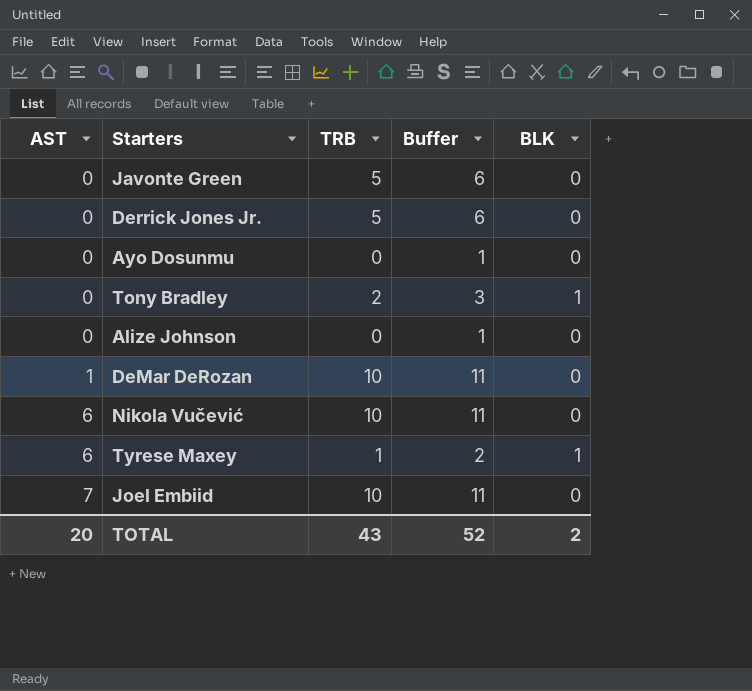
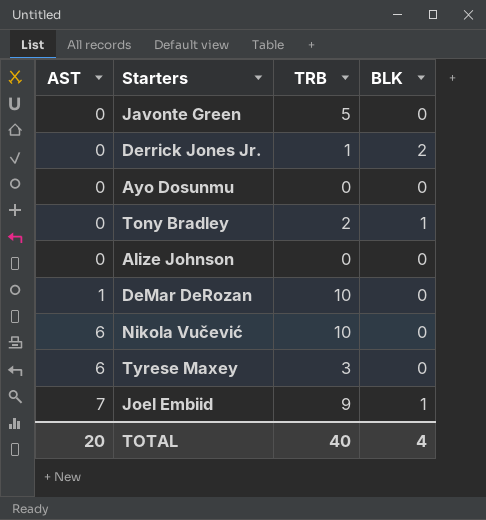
column Buffer | formula: [TRB] + 1 -> none
Derrick Jones Jr. | TRB: 5 -> 1
Derrick Jones Jr. | BLK: 0 -> 2
Tyrese Maxey | TRB: 1 -> 3
Tyrese Maxey | BLK: 1 -> 0
Joel Embiid | TRB: 10 -> 9
Joel Embiid | BLK: 0 -> 1
TOTAL | TRB: 43 -> 40
TOTAL | BLK: 2 -> 4

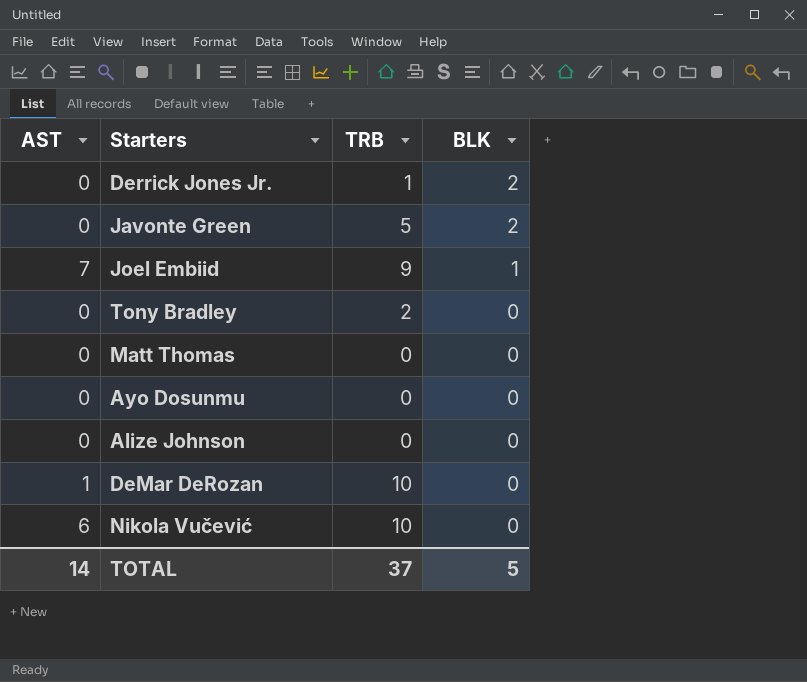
row order: AST ascending -> BLK descending
row Tyrese Maxey: 6 | 3 | 0 -> none
Javonte Green | BLK: 0 -> 2
Tony Bradley | BLK: 1 -> 0
row Matt Thomas: none -> 0 | 0 | 0
TOTAL | AST: 20 -> 14
TOTAL | TRB: 40 -> 37
TOTAL | BLK: 4 -> 5

